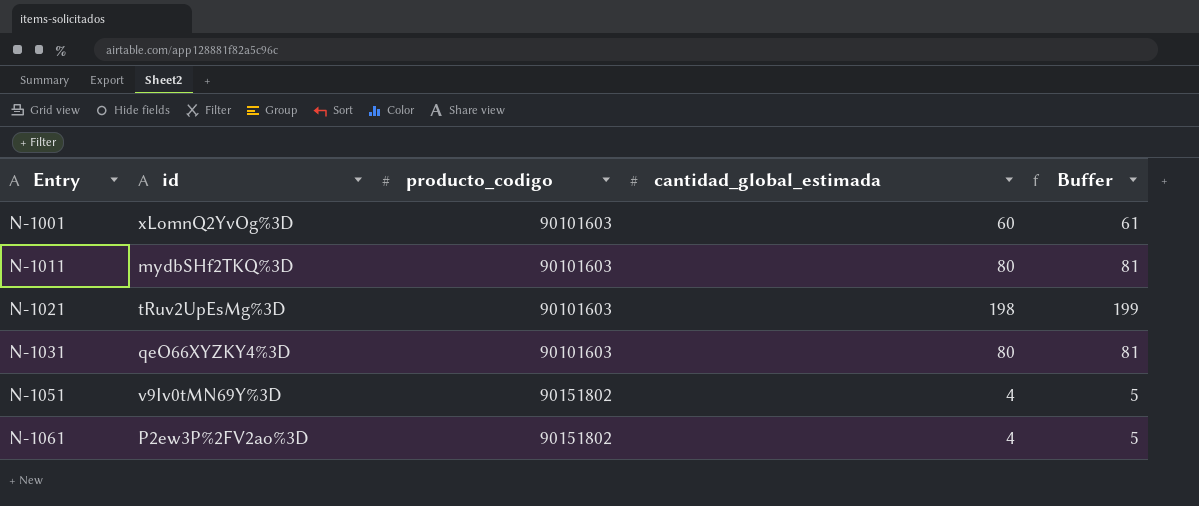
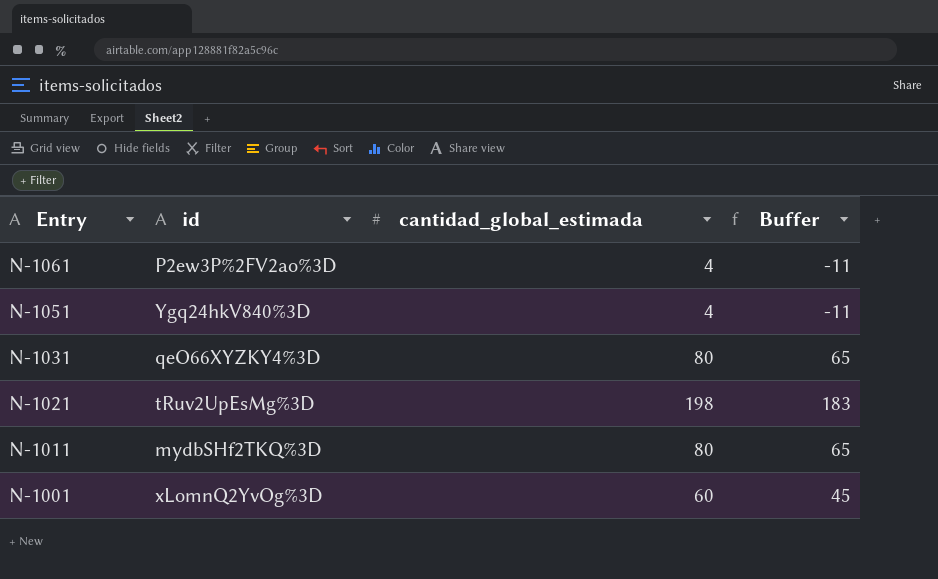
row order: Entry ascending -> Entry descending
column producto_codigo | position: 3 -> none
column Buffer | formula: [cantidad_global_estimada] + 1 -> [cantidad_global_estimada] - 15
N-1051 | id: v9Iv0tMN69Y%3D -> Ygq24hkV840%3D

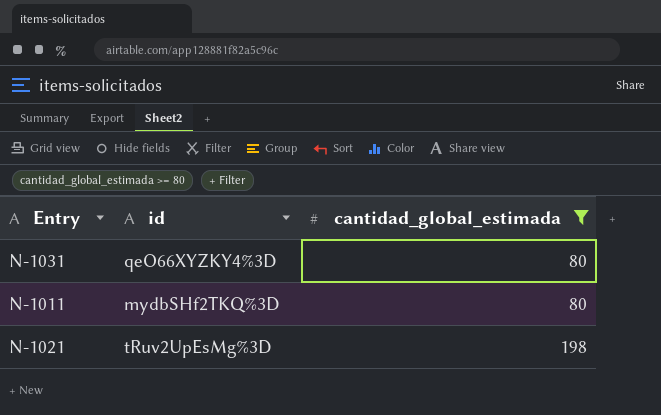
filter: none -> cantidad_global_estimada >= 80
row order: Entry descending -> cantidad_global_estimada ascending
column Buffer | formula: [cantidad_global_estimada] - 15 -> none

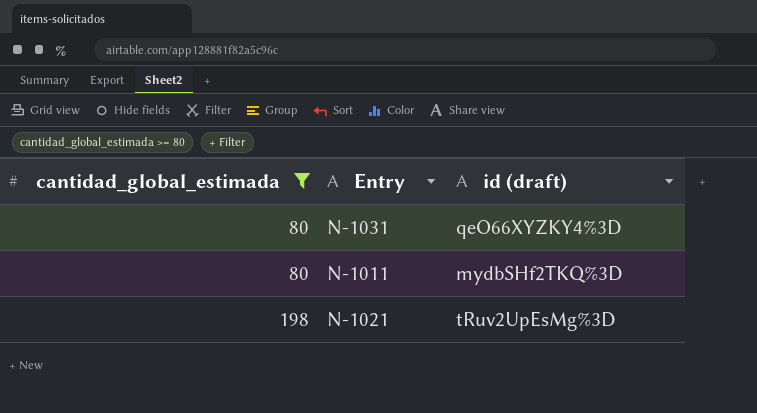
column cantidad_global_estimada | position: 3 -> 1
column name: id -> id (draft)

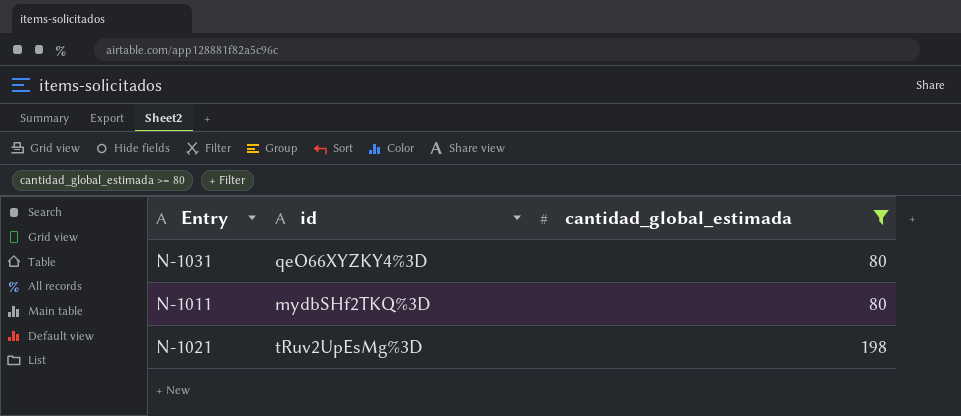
column name: id (draft) -> id
column cantidad_global_estimada | position: 1 -> 3

